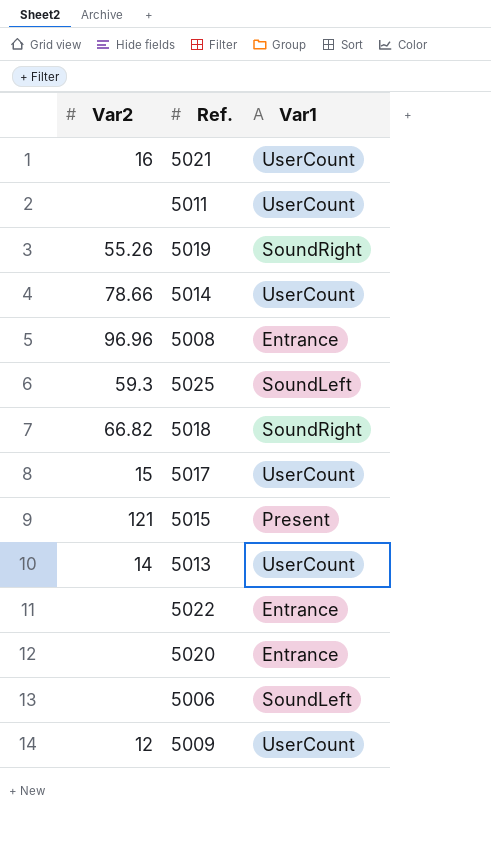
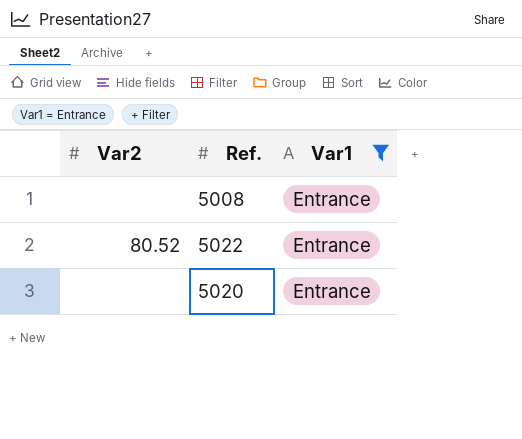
filter: none -> Var1 = Entrance
5008 | Var2: 96.96 -> none
5022 | Var2: none -> 80.52

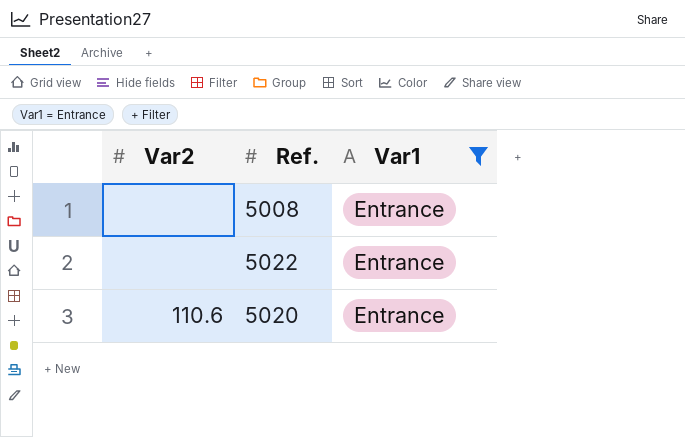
5022 | Var2: 80.52 -> none
5020 | Var2: none -> 110.6

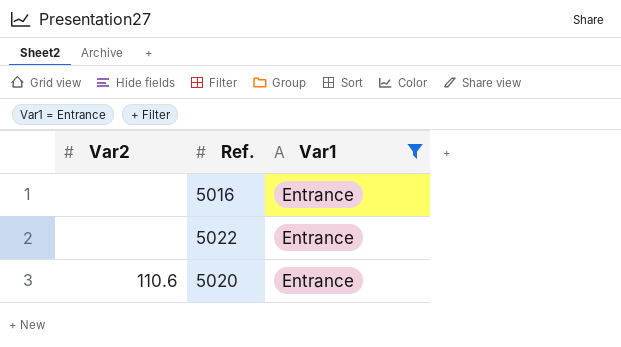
row 5008: none | Entrance -> none
row 5016: none -> none | Entrance

